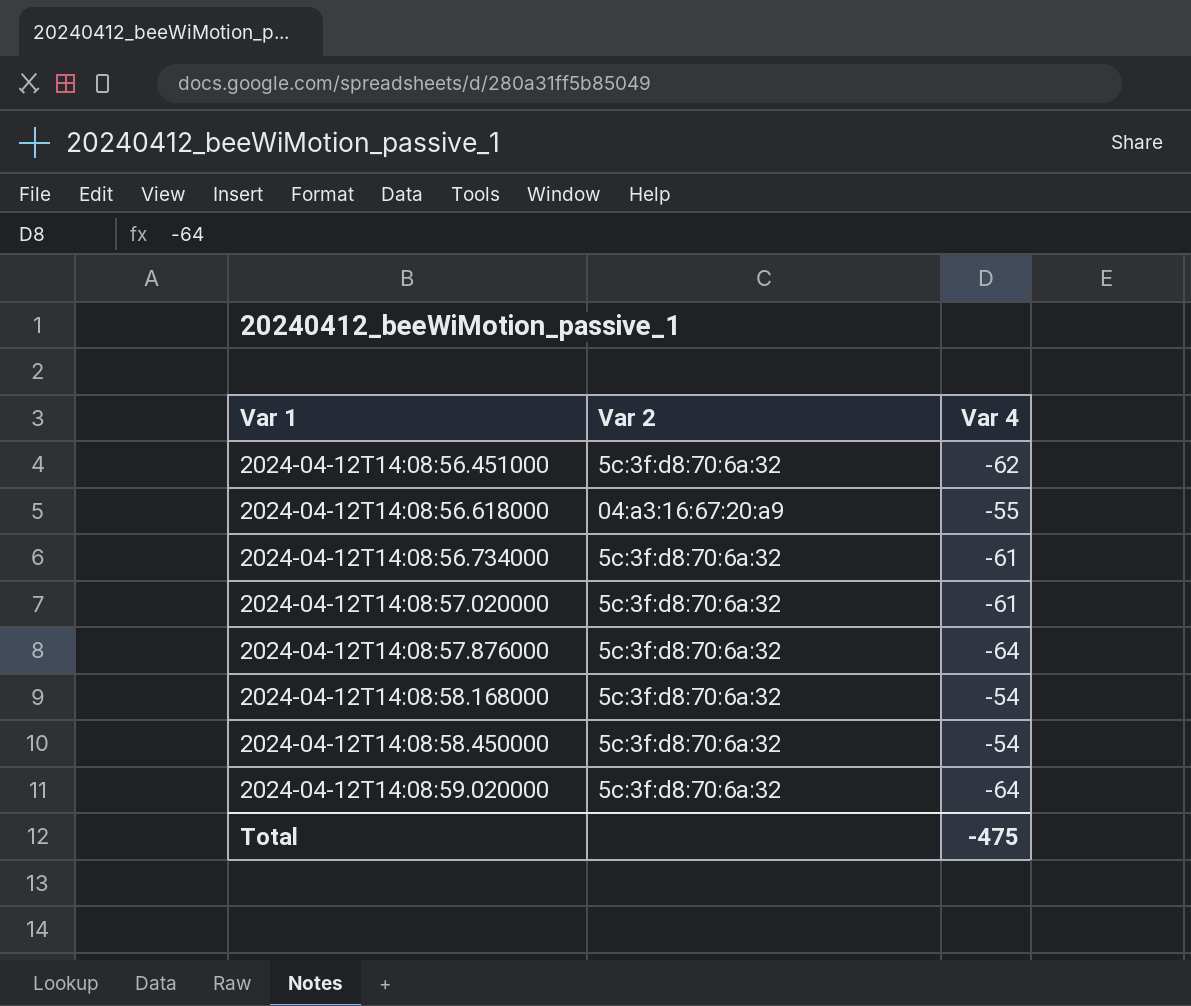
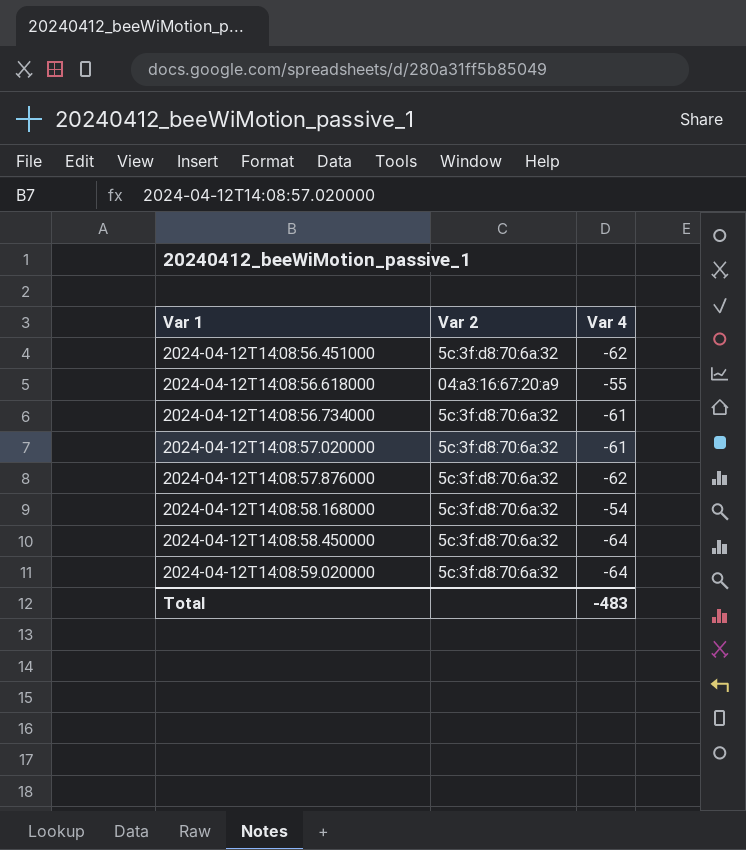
2024-04-12T14:08:57.876000 | Var 4: -64 -> -62
2024-04-12T14:08:58.450000 | Var 4: -54 -> -64
Total | Var 4: -475 -> -483

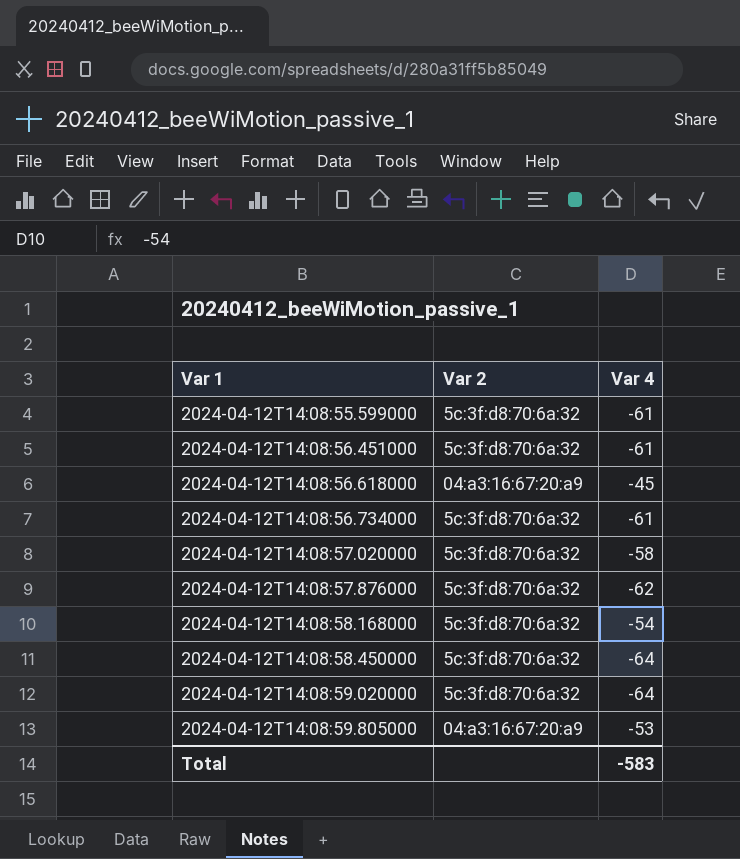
row 2024-04-12T14:08:55.599000: none -> 5c:3f:d8:70:6a:32 | -61
2024-04-12T14:08:56.451000 | Var 4: -62 -> -61
2024-04-12T14:08:56.618000 | Var 4: -55 -> -45
2024-04-12T14:08:57.020000 | Var 4: -61 -> -58
row 2024-04-12T14:08:59.805000: none -> 04:a3:16:67:20:a9 | -53
Total | Var 4: -483 -> -583

